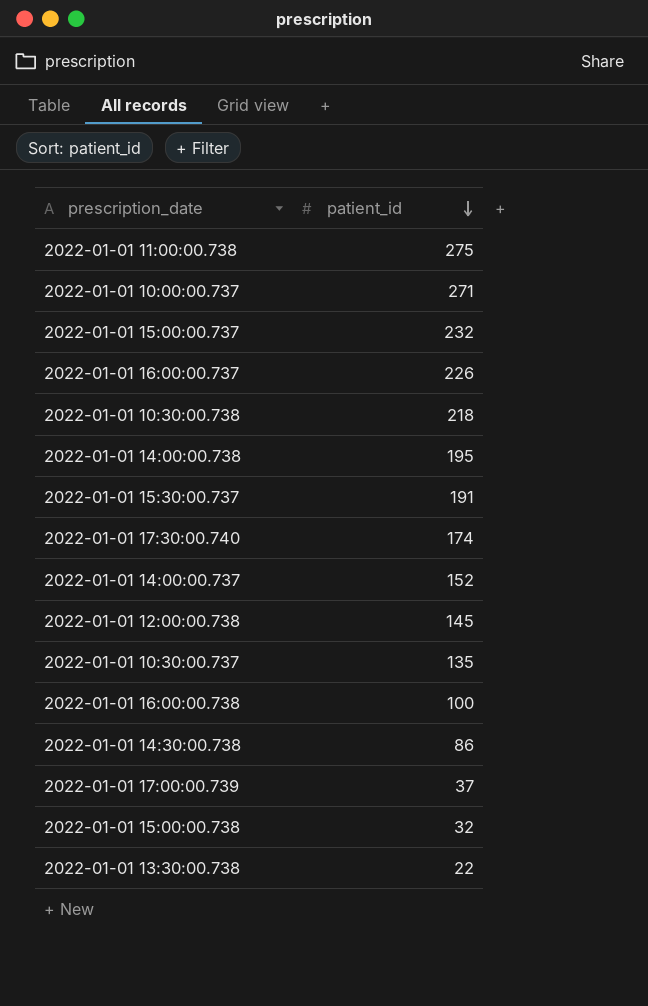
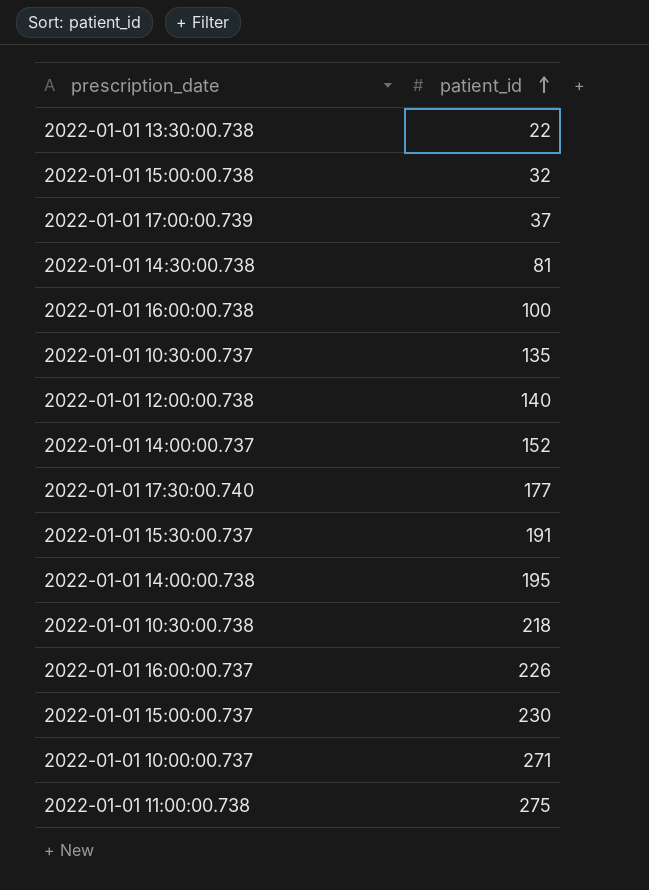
row order: patient_id descending -> patient_id ascending
2022-01-01 14:30:00.738 | patient_id: 86 -> 81
2022-01-01 12:00:00.738 | patient_id: 145 -> 140
2022-01-01 17:30:00.740 | patient_id: 174 -> 177
2022-01-01 15:00:00.737 | patient_id: 232 -> 230

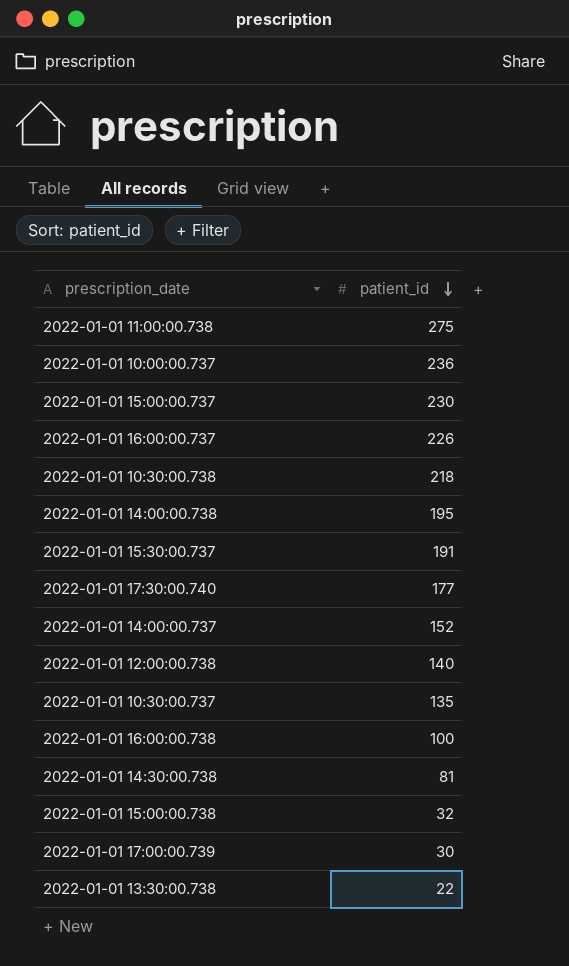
row order: patient_id ascending -> patient_id descending
2022-01-01 10:00:00.737 | patient_id: 271 -> 236
2022-01-01 17:00:00.739 | patient_id: 37 -> 30

